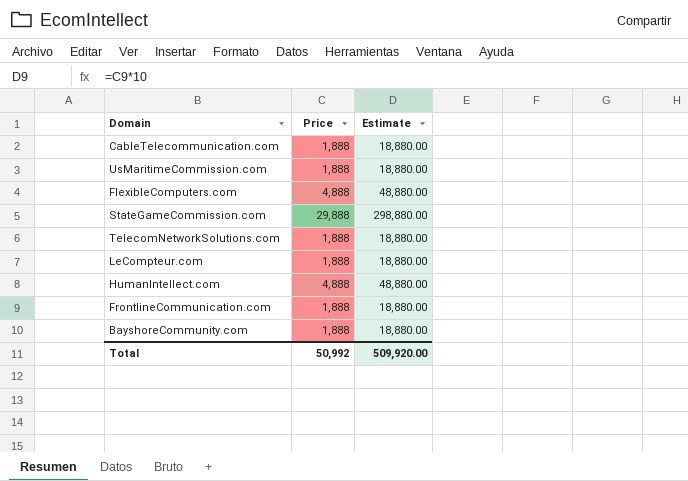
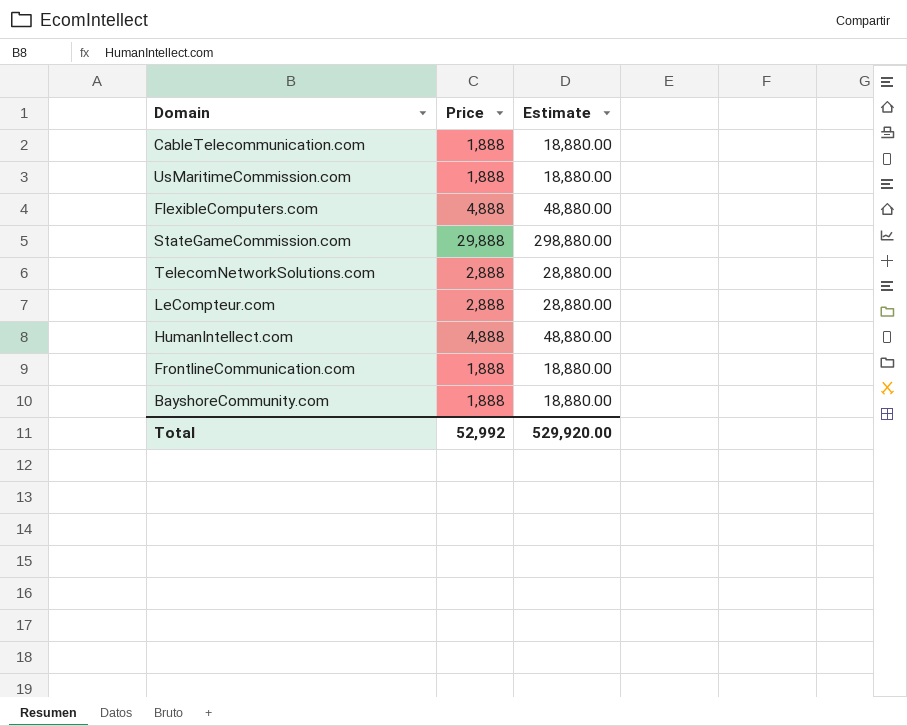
TelecomNetworkSolutions.com | Price: 1,888 -> 2,888
TelecomNetworkSolutions.com | Estimate: 18,880.00 -> 28,880.00
LeCompteur.com | Price: 1,888 -> 2,888
LeCompteur.com | Estimate: 18,880.00 -> 28,880.00
Total | Price: 50,992 -> 52,992
Total | Estimate: 509,920.00 -> 529,920.00

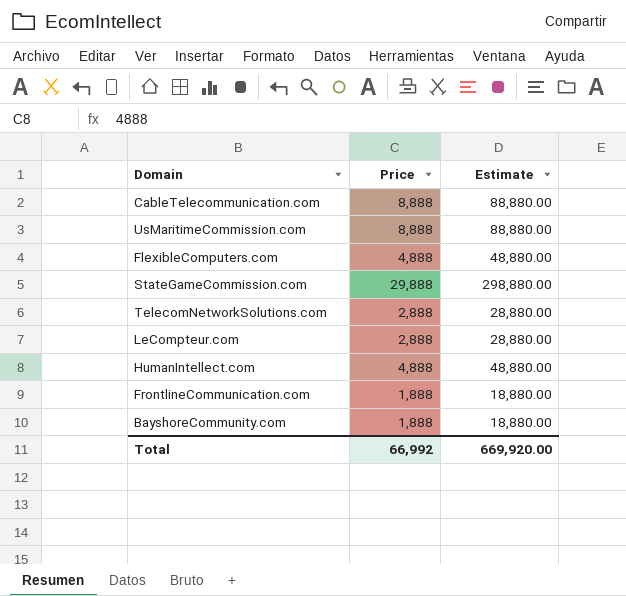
CableTelecommunication.com | Price: 1,888 -> 8,888
CableTelecommunication.com | Estimate: 18,880.00 -> 88,880.00
UsMaritimeCommission.com | Price: 1,888 -> 8,888
UsMaritimeCommission.com | Estimate: 18,880.00 -> 88,880.00
Total | Price: 52,992 -> 66,992
Total | Estimate: 529,920.00 -> 669,920.00

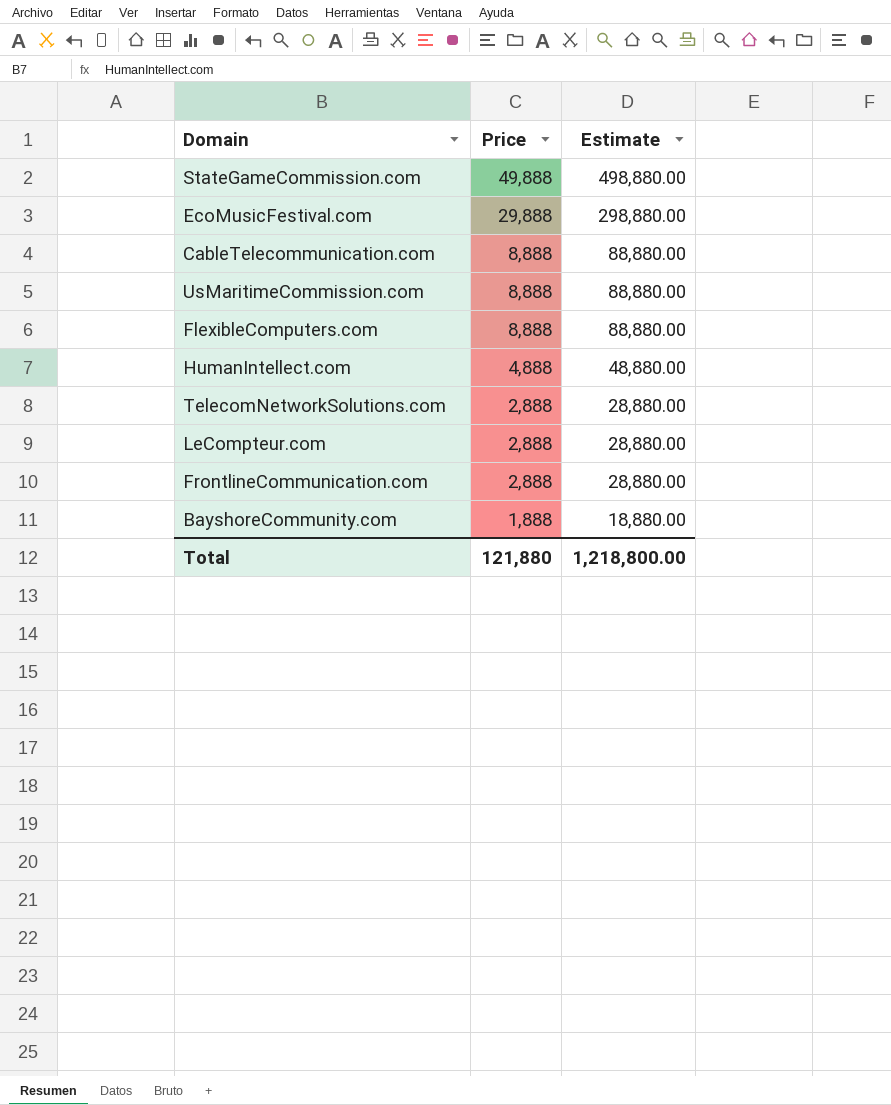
row order: none -> Price descending
StateGameCommission.com | Price: 29,888 -> 49,888
StateGameCommission.com | Estimate: 298,880.00 -> 498,880.00
row EcoMusicFestival.com: none -> 29,888 | 298,880.00
FlexibleComputers.com | Price: 4,888 -> 8,888
FlexibleComputers.com | Estimate: 48,880.00 -> 88,880.00
FrontlineCommunication.com | Price: 1,888 -> 2,888
FrontlineCommunication.com | Estimate: 18,880.00 -> 28,880.00
Total | Price: 66,992 -> 121,880
Total | Estimate: 669,920.00 -> 1,218,800.00

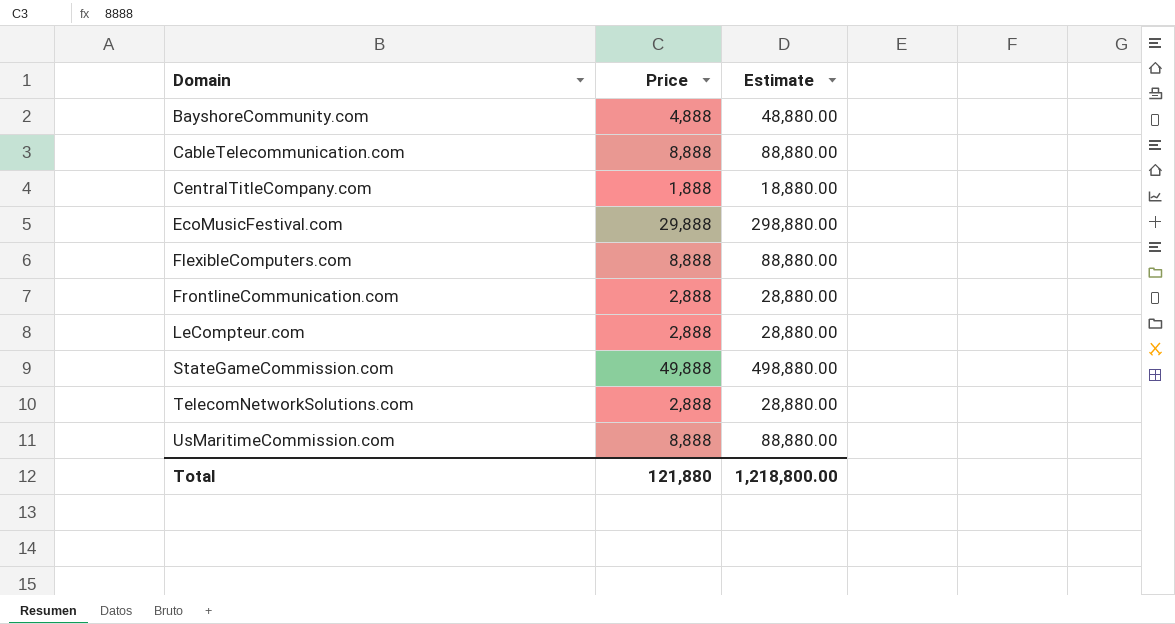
row order: Price descending -> Domain ascending
row HumanIntellect.com: 4,888 | 48,880.00 -> none
BayshoreCommunity.com | Price: 1,888 -> 4,888
BayshoreCommunity.com | Estimate: 18,880.00 -> 48,880.00
row CentralTitleCompany.com: none -> 1,888 | 18,880.00

